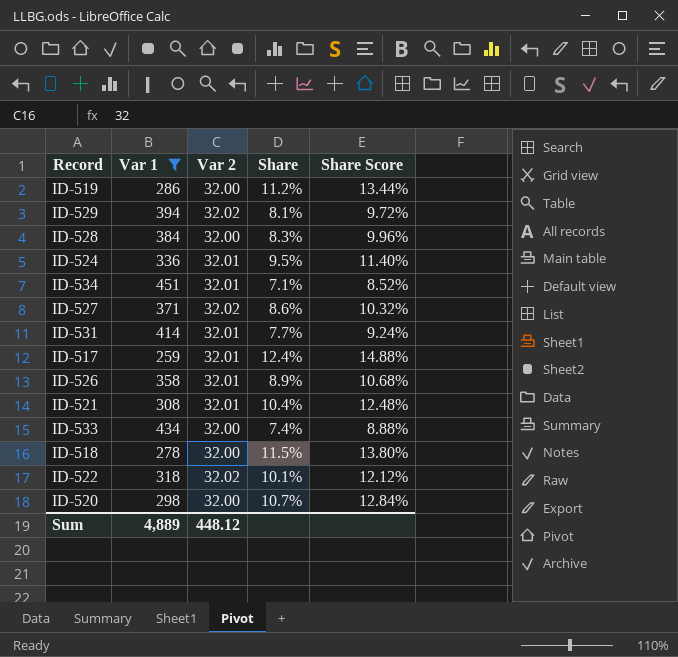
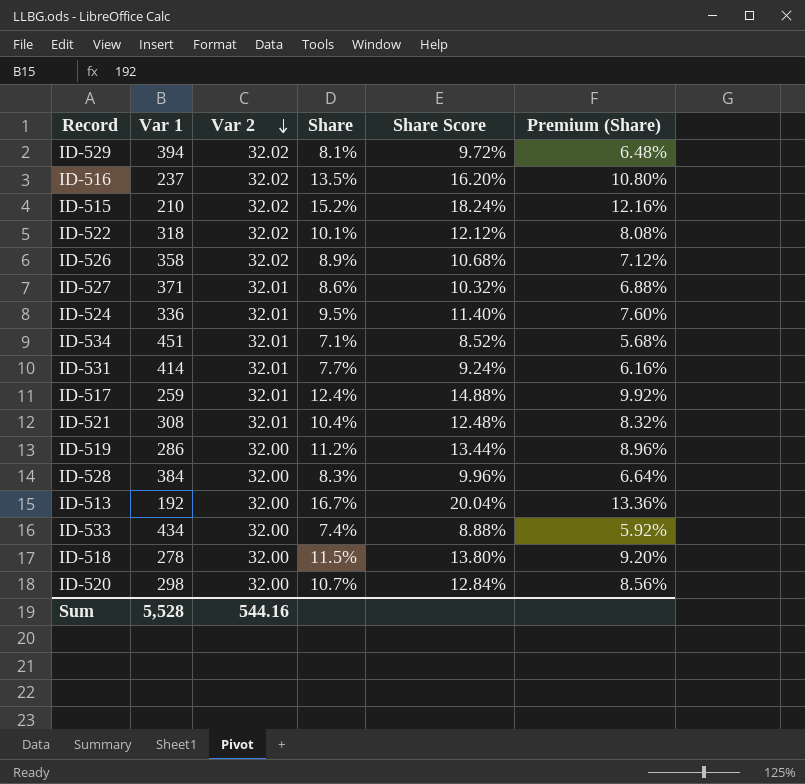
filter: Var 1 >= 259 -> none
row order: none -> Var 2 descending
column Premium (Share) | formula: none -> [Share] * 0.8
ID-526 | Var 2: 32.01 -> 32.02
ID-527 | Var 2: 32.02 -> 32.01
Sum | Var 1: 4,889 -> 5,528
Sum | Var 2: 448.12 -> 544.16

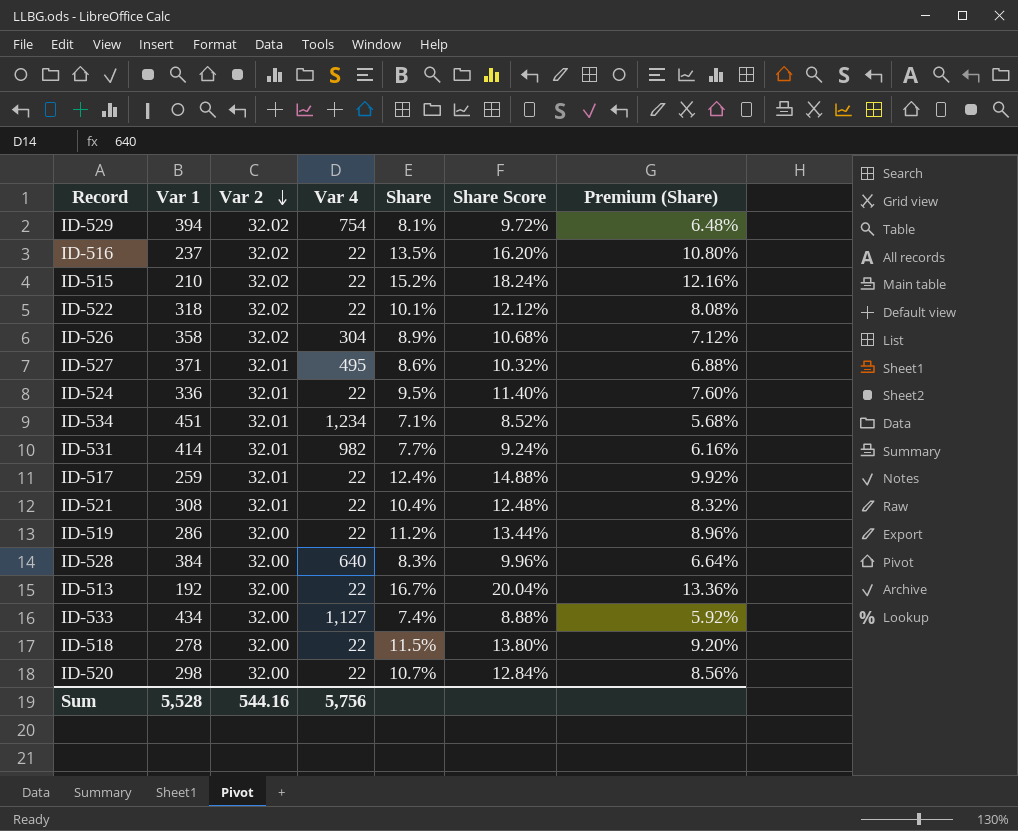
column Var 4 | position: none -> 4

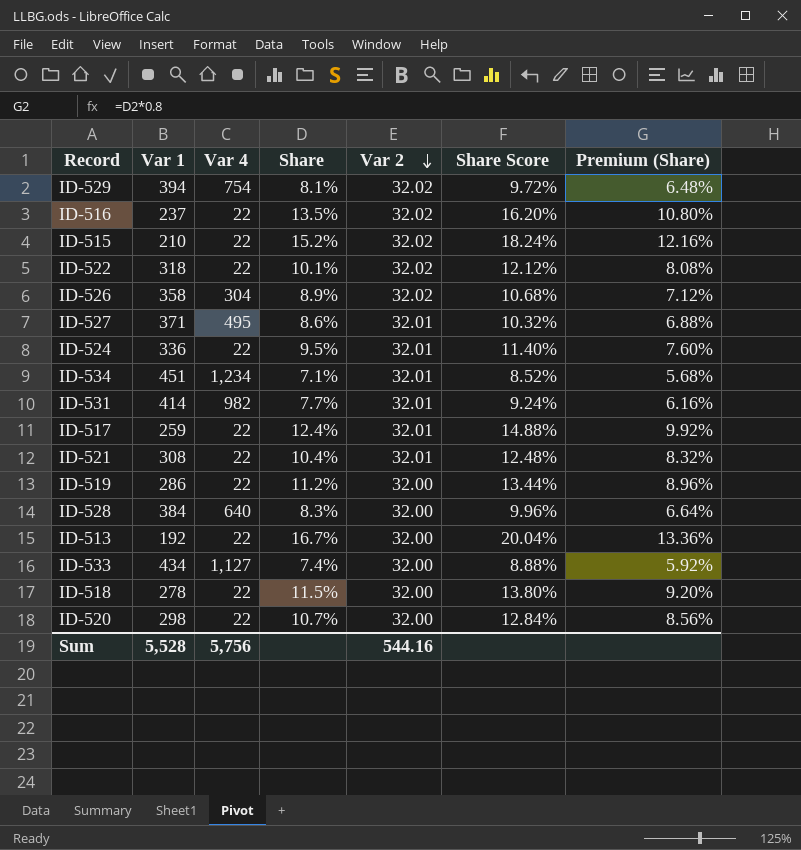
column Var 2 | position: 3 -> 5

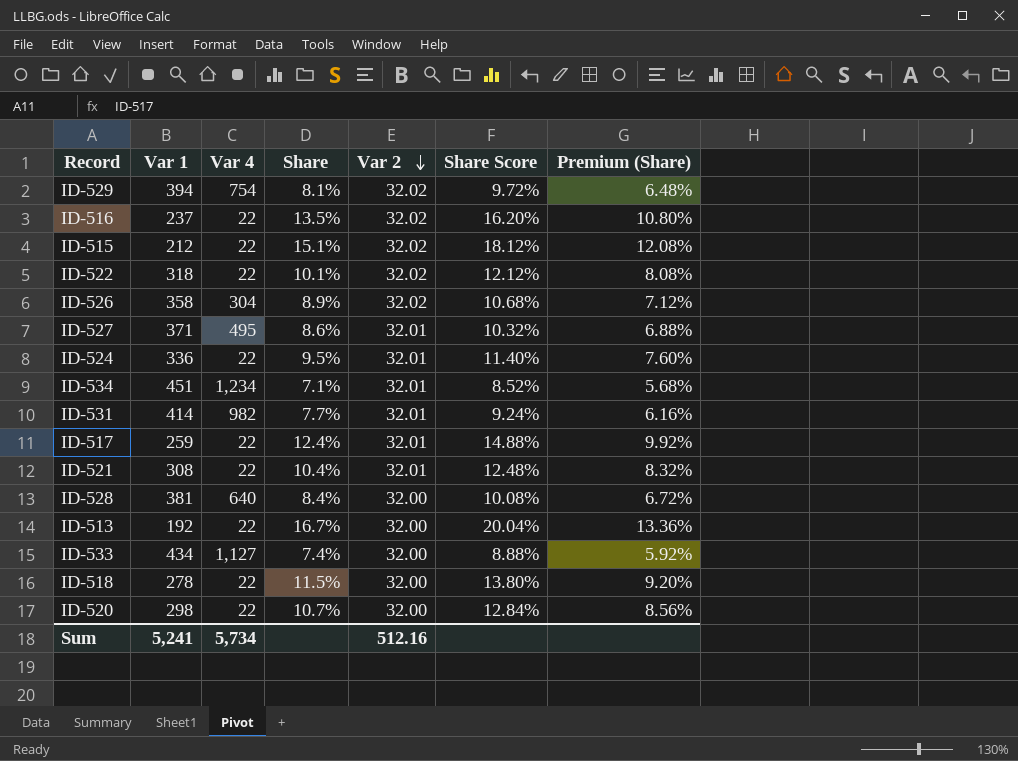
row ID-519: 286 | 22 | 11.2% | 32.00 | 13.44% | 8.96% -> none
ID-515 | Var 1: 210 -> 212
ID-515 | Share: 15.2% -> 15.1%
ID-515 | Share Score: 18.24% -> 18.12%
ID-515 | Premium (Share): 12.16% -> 12.08%
ID-528 | Var 1: 384 -> 381
ID-528 | Share: 8.3% -> 8.4%
ID-528 | Share Score: 9.96% -> 10.08%
ID-528 | Premium (Share): 6.64% -> 6.72%
Sum | Var 1: 5,528 -> 5,241
Sum | Var 4: 5,756 -> 5,734
Sum | Var 2: 544.16 -> 512.16

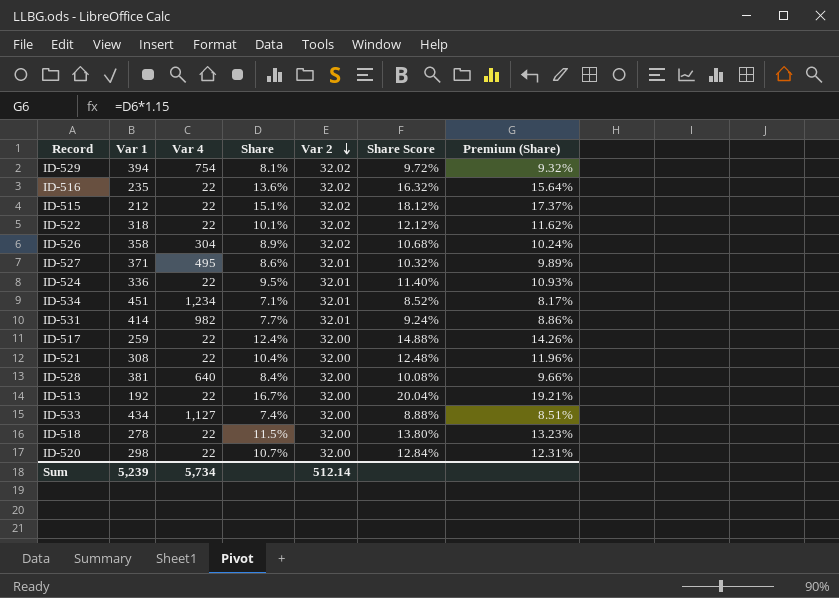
column Premium (Share) | formula: [Share] * 0.8 -> [Share] * 1.15
ID-516 | Var 1: 237 -> 235
ID-516 | Share: 13.5% -> 13.6%
ID-516 | Share Score: 16.20% -> 16.32%
ID-517 | Var 2: 32.01 -> 32.00
ID-521 | Var 2: 32.01 -> 32.00
Sum | Var 1: 5,241 -> 5,239
Sum | Var 2: 512.16 -> 512.14

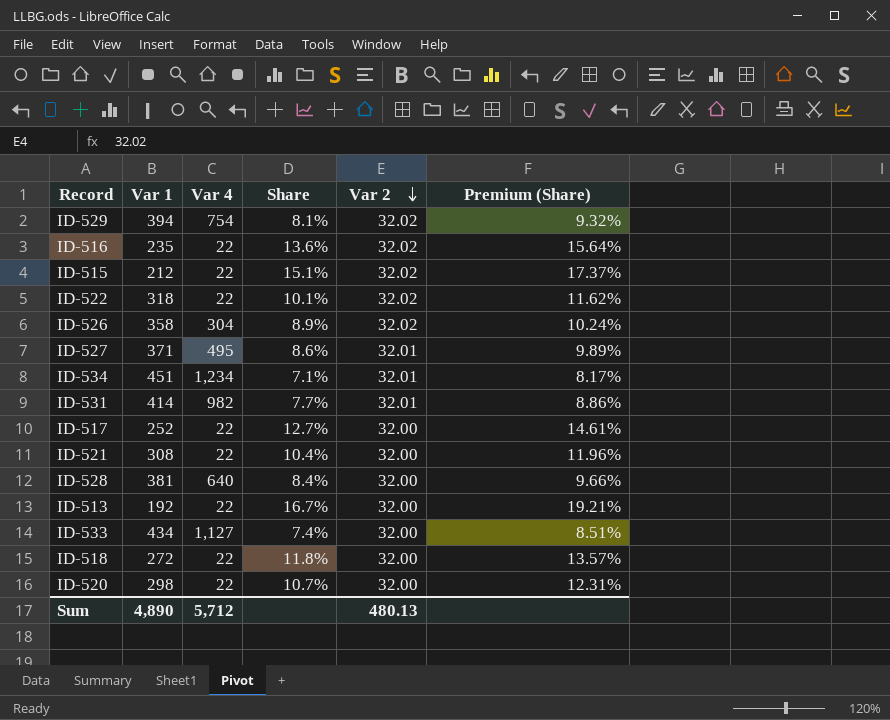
column Share Score | formula: [Share] * 1.2 -> none
row ID-524: 336 | 22 | 9.5% | 32.01 | 11.40% | 10.93% -> none
ID-517 | Var 1: 259 -> 252
ID-517 | Share: 12.4% -> 12.7%
ID-517 | Premium (Share): 14.26% -> 14.61%
ID-518 | Var 1: 278 -> 272
ID-518 | Share: 11.5% -> 11.8%
ID-518 | Premium (Share): 13.23% -> 13.57%
Sum | Var 1: 5,239 -> 4,890
Sum | Var 4: 5,734 -> 5,712
Sum | Var 2: 512.14 -> 480.13

